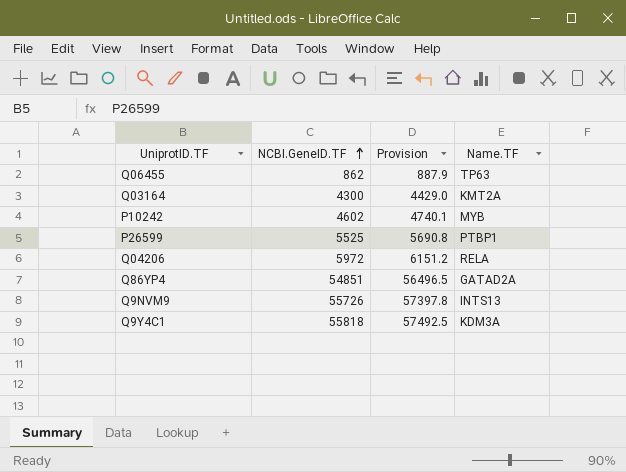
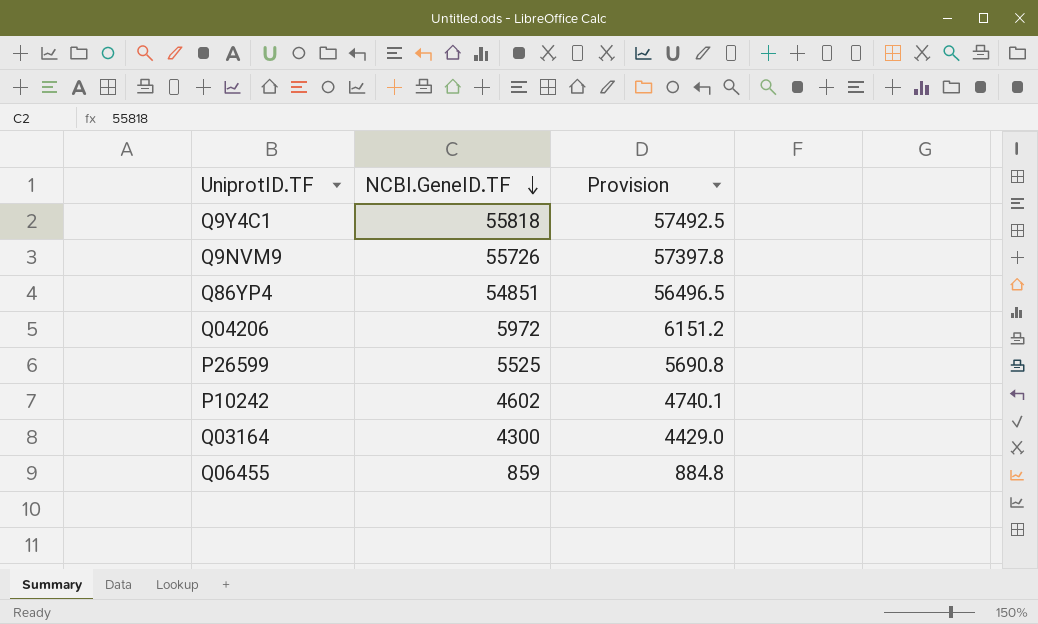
row order: NCBI.GeneID.TF ascending -> NCBI.GeneID.TF descending
column Name.TF | position: 4 -> none
Q06455 | NCBI.GeneID.TF: 862 -> 859
Q06455 | Provision: 887.9 -> 884.8

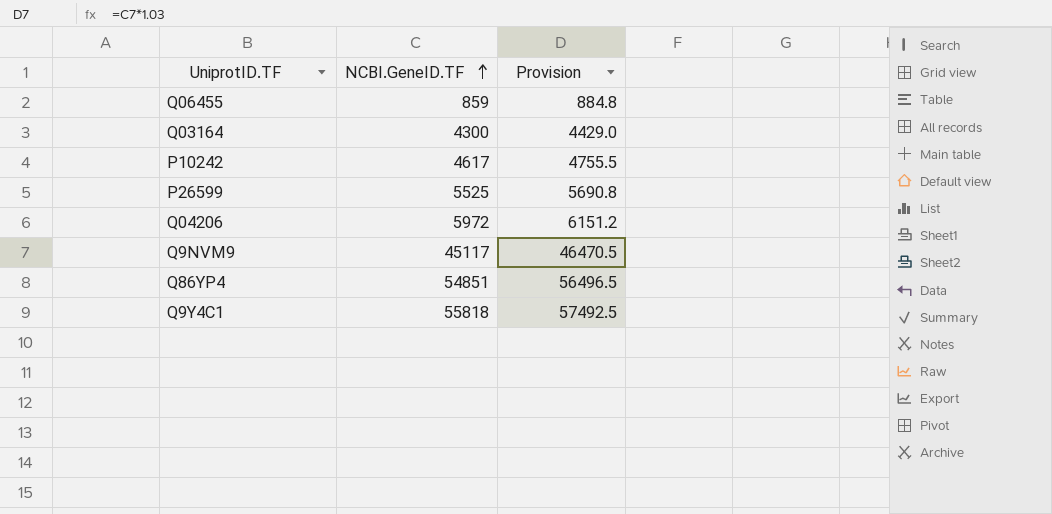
row order: NCBI.GeneID.TF descending -> NCBI.GeneID.TF ascending
P10242 | NCBI.GeneID.TF: 4602 -> 4617
P10242 | Provision: 4740.1 -> 4755.5
Q9NVM9 | NCBI.GeneID.TF: 55726 -> 45117
Q9NVM9 | Provision: 57397.8 -> 46470.5

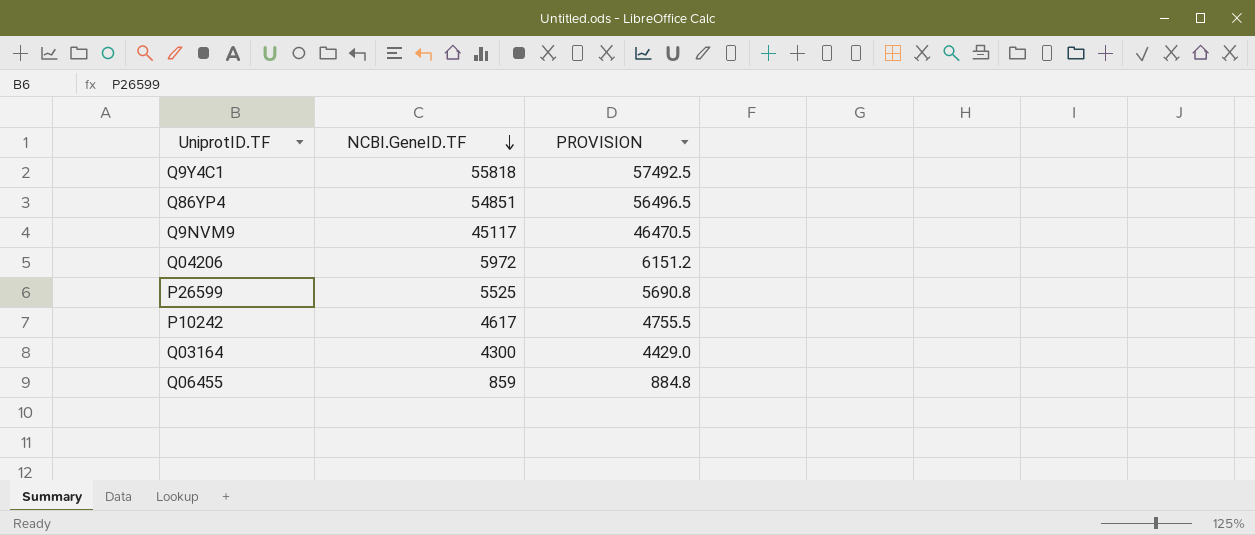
row order: NCBI.GeneID.TF ascending -> NCBI.GeneID.TF descending
column name: Provision -> PROVISION

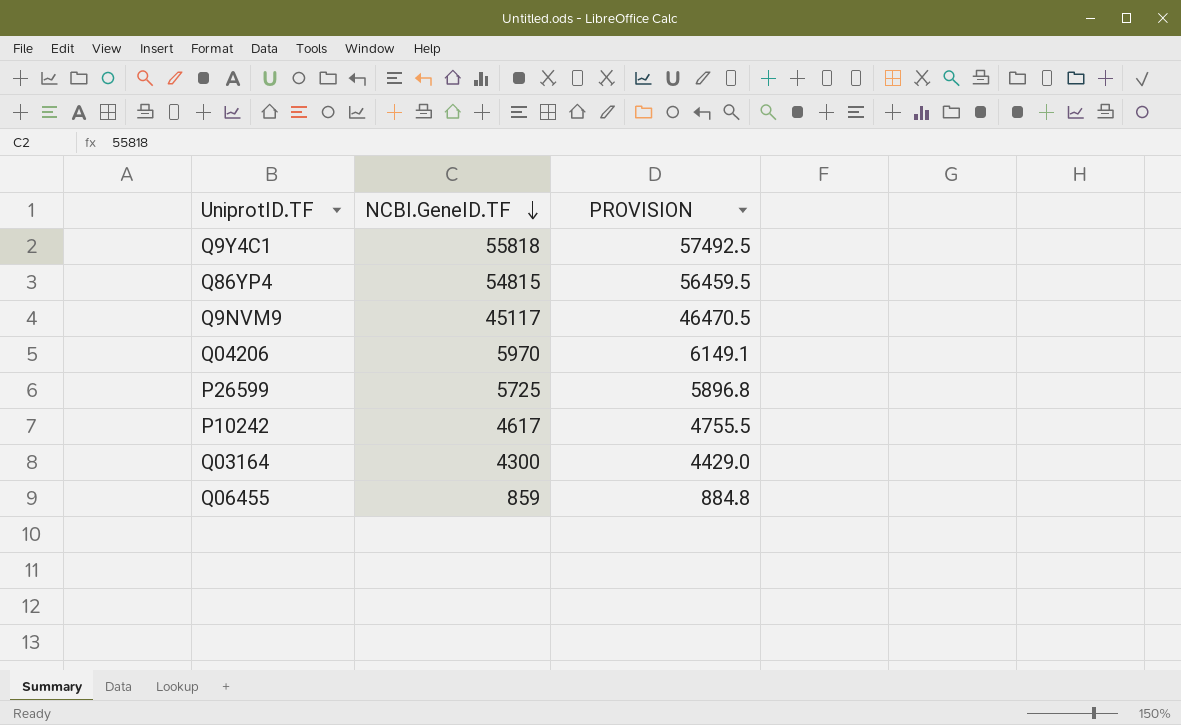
Q86YP4 | NCBI.GeneID.TF: 54851 -> 54815
Q86YP4 | PROVISION: 56496.5 -> 56459.5
Q04206 | NCBI.GeneID.TF: 5972 -> 5970
Q04206 | PROVISION: 6151.2 -> 6149.1
P26599 | NCBI.GeneID.TF: 5525 -> 5725
P26599 | PROVISION: 5690.8 -> 5896.8

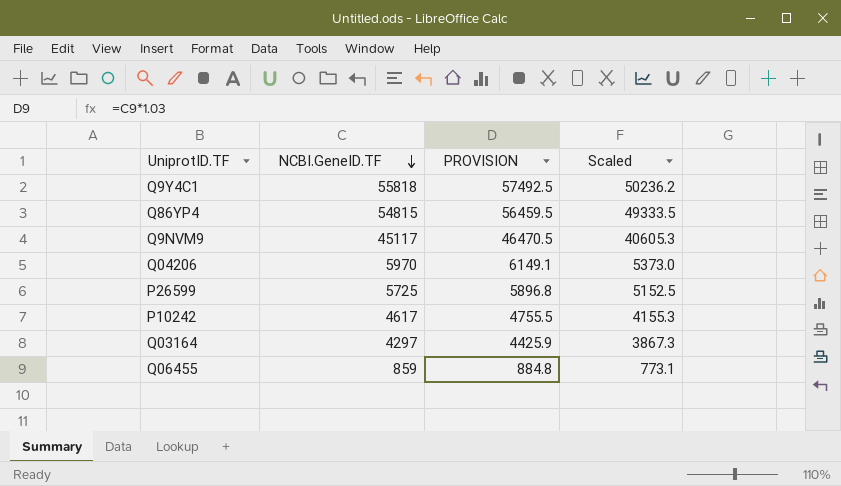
column Scaled | formula: none -> [NCBI.GeneID.TF] * 0.9
Q03164 | NCBI.GeneID.TF: 4300 -> 4297
Q03164 | PROVISION: 4429.0 -> 4425.9

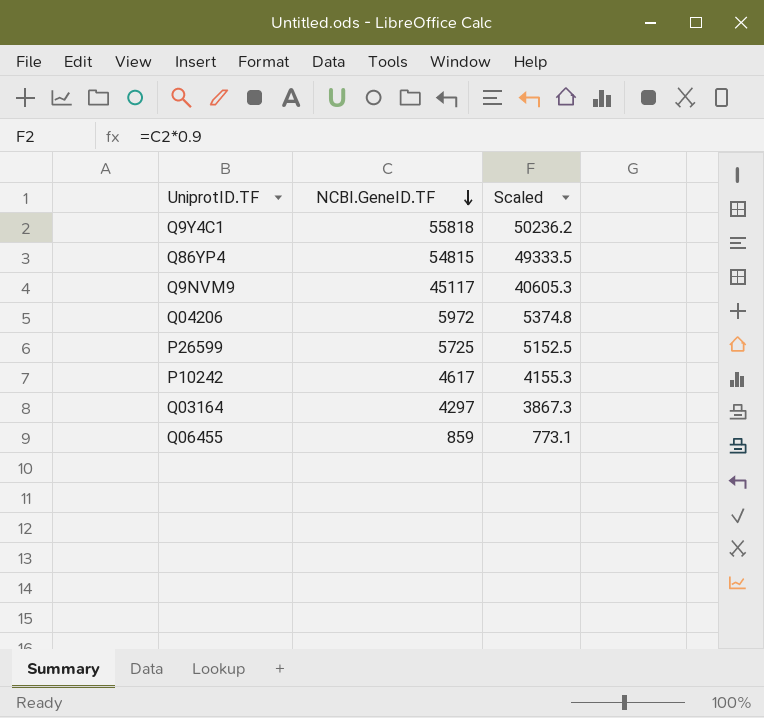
column PROVISION | formula: [NCBI.GeneID.TF] * 1.03 -> none
Q04206 | NCBI.GeneID.TF: 5970 -> 5972
Q04206 | Scaled: 5373.0 -> 5374.8

